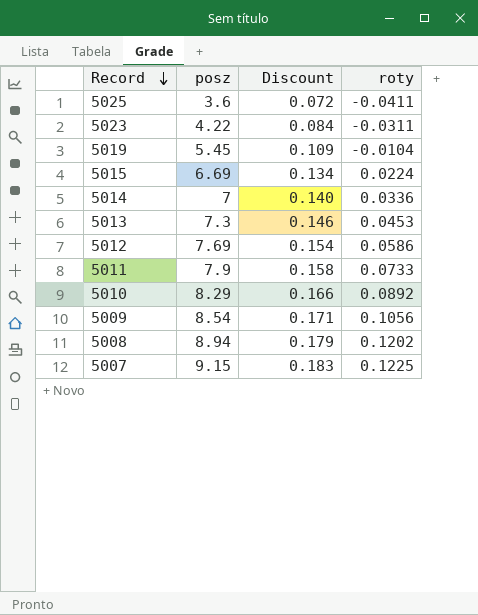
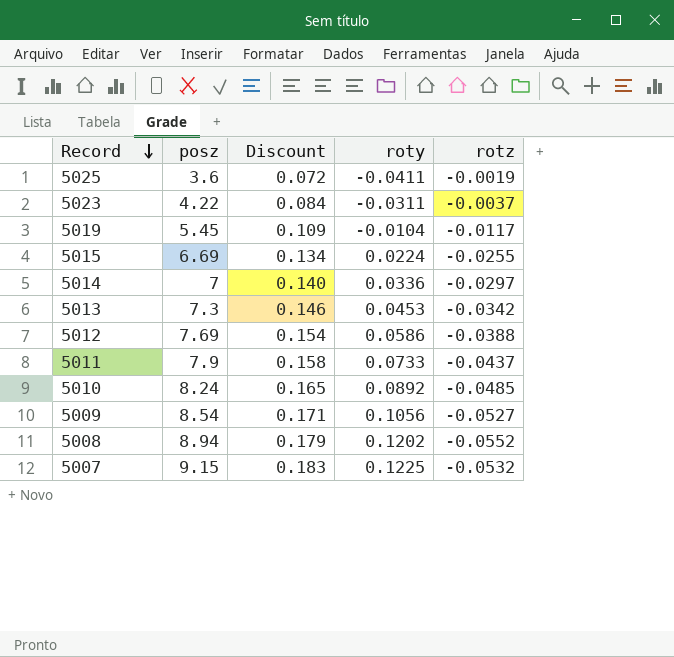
column rotz | position: none -> 5
5010 | posz: 8.29 -> 8.24
5010 | Discount: 0.166 -> 0.165

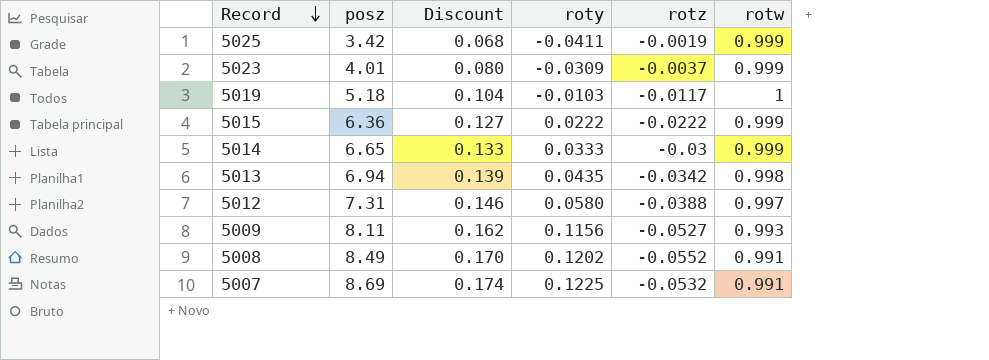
column rotw | position: none -> 6
row 5011: 7.9 | 0.158 | 0.0733 | -0.0437 -> none
row 5010: 8.24 | 0.165 | 0.0892 | -0.0485 -> none
5025 | posz: 3.6 -> 3.42
5025 | Discount: 0.072 -> 0.068
5023 | posz: 4.22 -> 4.01
5023 | Discount: 0.084 -> 0.080
5023 | roty: -0.0311 -> -0.0309
5019 | posz: 5.45 -> 5.18
5019 | Discount: 0.109 -> 0.104
5019 | roty: -0.0104 -> -0.0103
5015 | posz: 6.69 -> 6.36
5015 | Discount: 0.134 -> 0.127
5015 | roty: 0.0224 -> 0.0222
5015 | rotz: -0.0255 -> -0.0222
5014 | posz: 7 -> 6.65
5014 | Discount: 0.140 -> 0.133
5014 | roty: 0.0336 -> 0.0333
5014 | rotz: -0.0297 -> -0.03
5013 | posz: 7.3 -> 6.94
5013 | Discount: 0.146 -> 0.139
5013 | roty: 0.0453 -> 0.0435
5012 | posz: 7.69 -> 7.31
5012 | Discount: 0.154 -> 0.146
5012 | roty: 0.0586 -> 0.0580
5009 | posz: 8.54 -> 8.11
5009 | Discount: 0.171 -> 0.162
5009 | roty: 0.1056 -> 0.1156
5008 | posz: 8.94 -> 8.49
5008 | Discount: 0.179 -> 0.170
5007 | posz: 9.15 -> 8.69
5007 | Discount: 0.183 -> 0.174

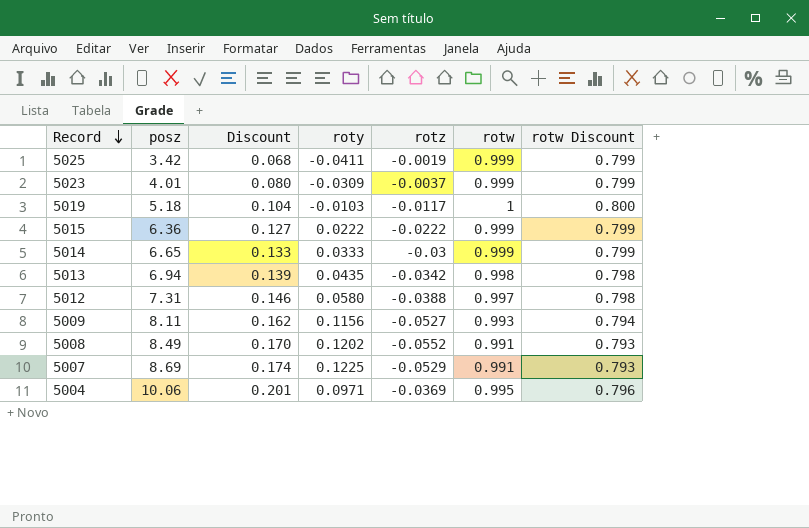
column rotw Discount | formula: none -> [rotw] * 0.8
5007 | rotz: -0.0532 -> -0.0529
row 5004: none -> 10.06 | 0.201 | 0.0971 | -0.0369 | 0.995 | 0.796

